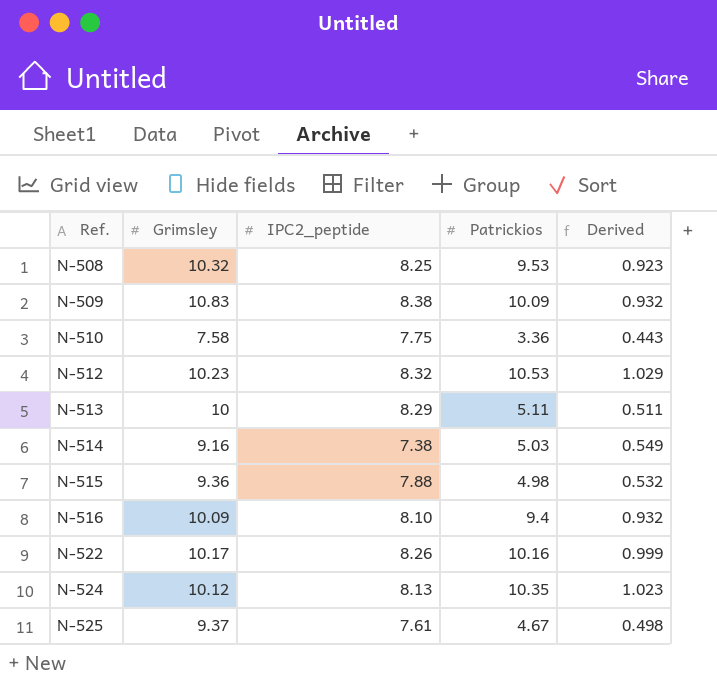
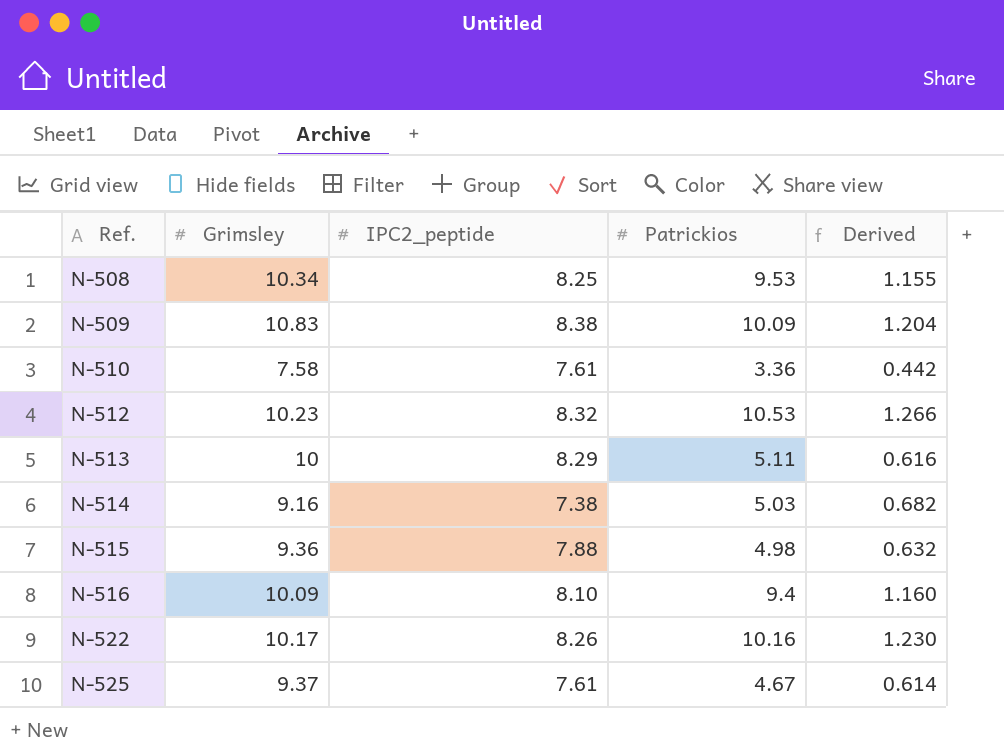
column Derived | formula: [Patrickios] / [Grimsley] -> [Patrickios] / [IPC2_peptide]
row N-524: 10.12 | 8.13 | 10.35 | 1.023 -> none
N-508 | Grimsley: 10.32 -> 10.34
N-510 | IPC2_peptide: 7.75 -> 7.61

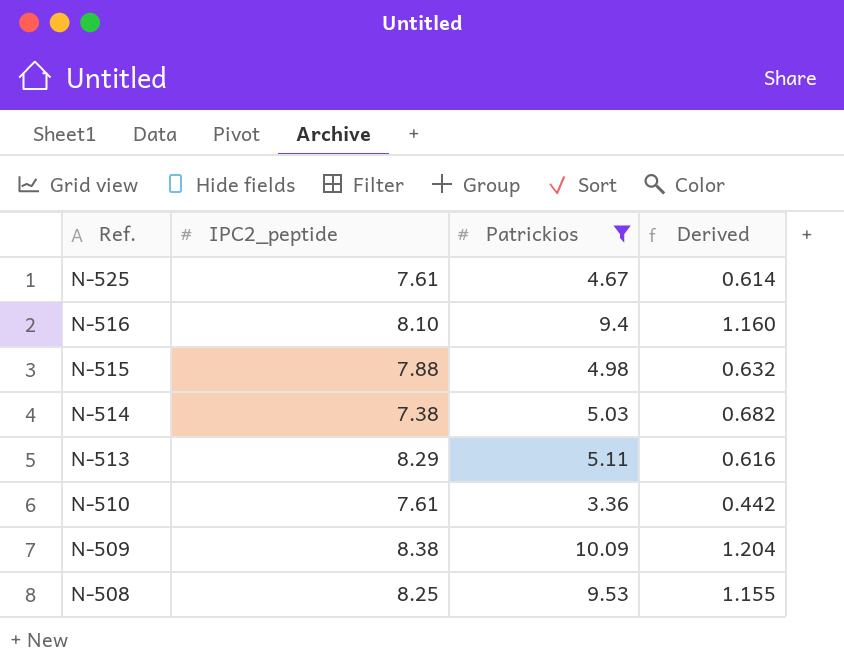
filter: none -> Patrickios <= 10.09
row order: Ref. ascending -> Ref. descending
column Grimsley | position: 2 -> none

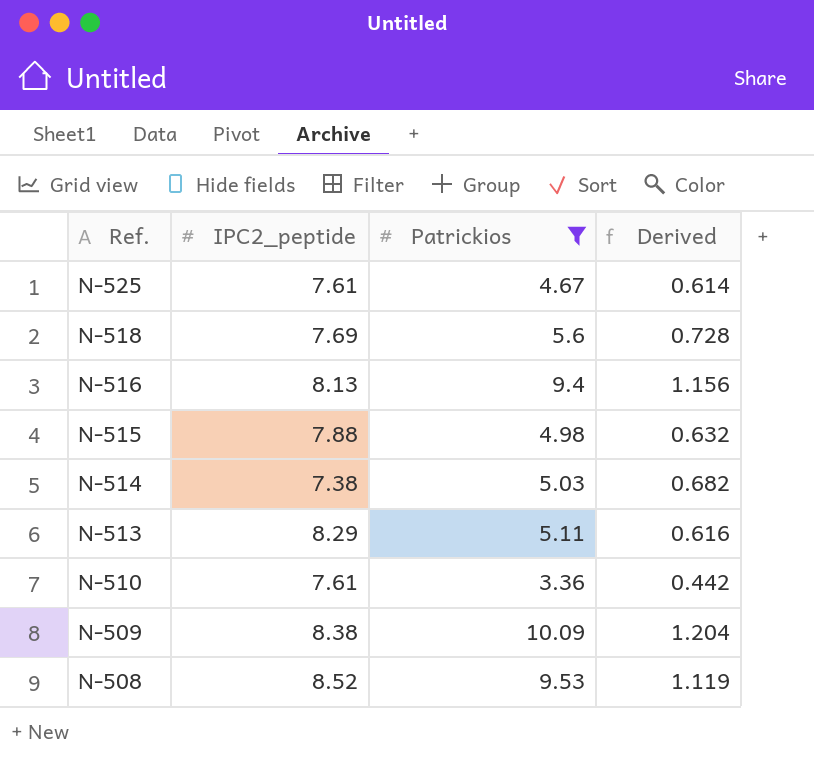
row N-518: none -> 7.69 | 5.6 | 0.728
N-516 | IPC2_peptide: 8.10 -> 8.13
N-516 | Derived: 1.160 -> 1.156
N-508 | IPC2_peptide: 8.25 -> 8.52
N-508 | Derived: 1.155 -> 1.119

